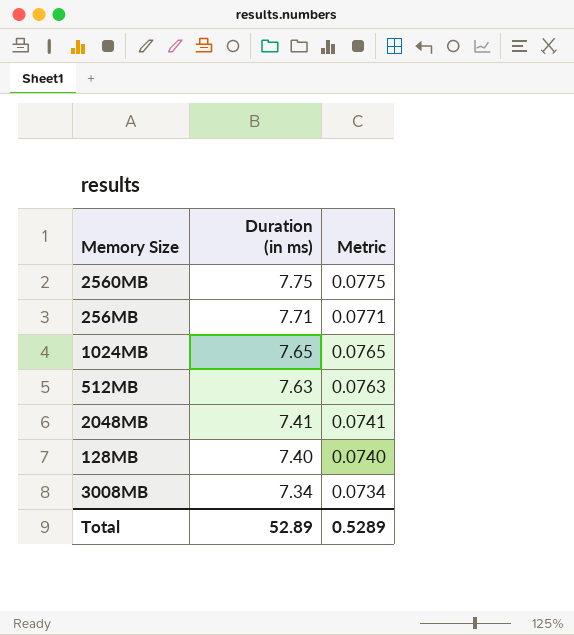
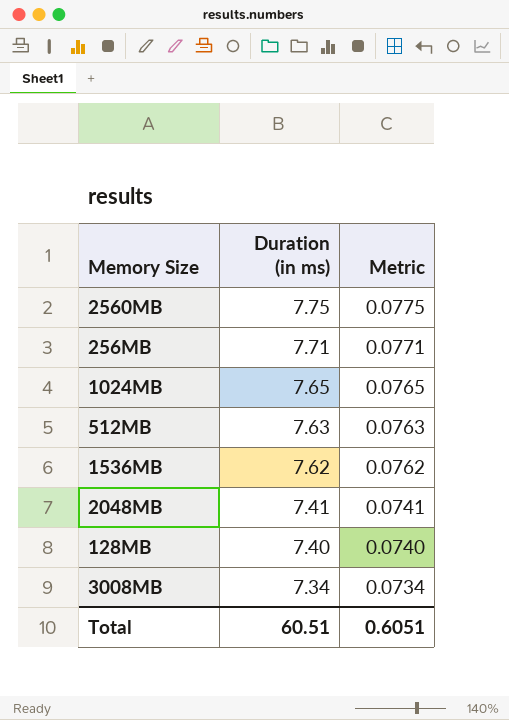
row 1536MB: none -> 7.62 | 0.0762
Total | Duration (in ms): 52.89 -> 60.51
Total | Metric: 0.5289 -> 0.6051

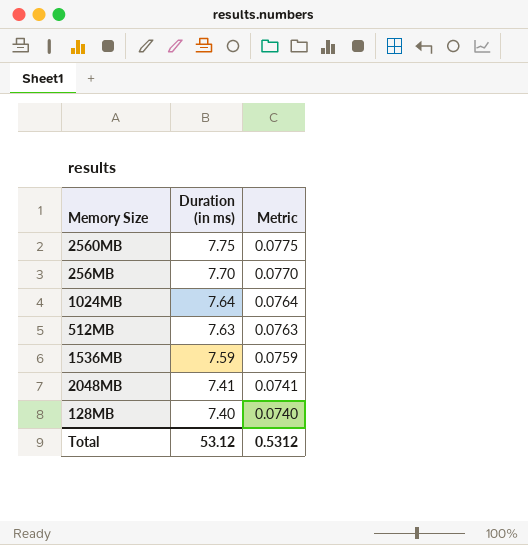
row 3008MB: 7.34 | 0.0734 -> none
256MB | Duration (in ms): 7.71 -> 7.70
256MB | Metric: 0.0771 -> 0.0770
1024MB | Duration (in ms): 7.65 -> 7.64
1024MB | Metric: 0.0765 -> 0.0764
1536MB | Duration (in ms): 7.62 -> 7.59
1536MB | Metric: 0.0762 -> 0.0759
Total | Duration (in ms): 60.51 -> 53.12
Total | Metric: 0.6051 -> 0.5312

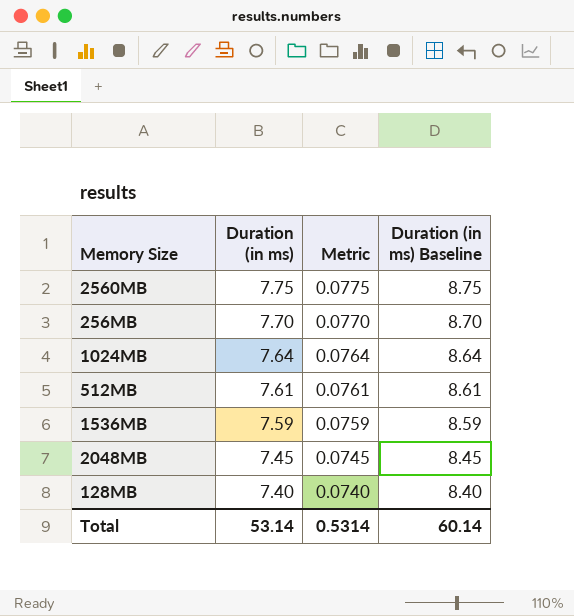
column Duration (in ms) Baseline | formula: none -> [Duration (in ms)] + 1
512MB | Duration (in ms): 7.63 -> 7.61
512MB | Metric: 0.0763 -> 0.0761
2048MB | Duration (in ms): 7.41 -> 7.45
2048MB | Metric: 0.0741 -> 0.0745
Total | Duration (in ms): 53.12 -> 53.14
Total | Metric: 0.5312 -> 0.5314

